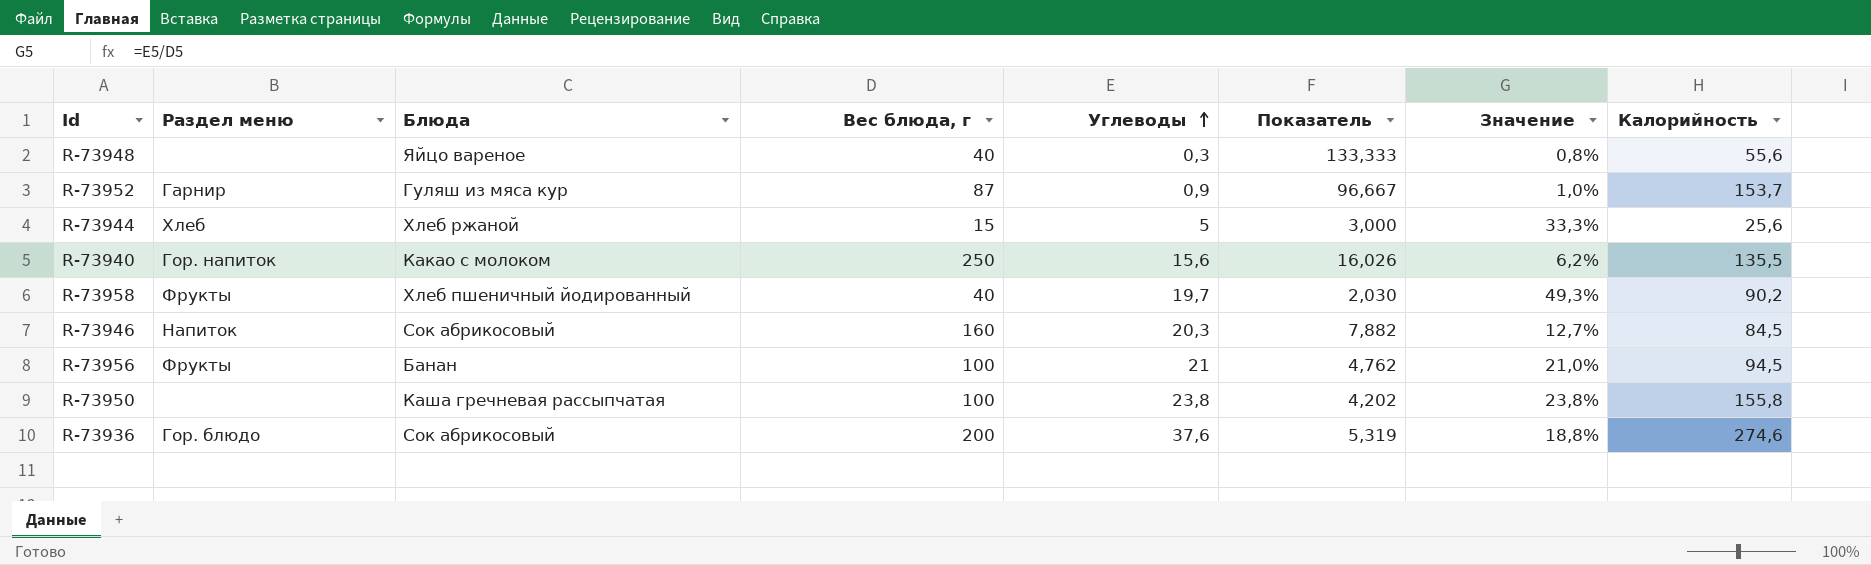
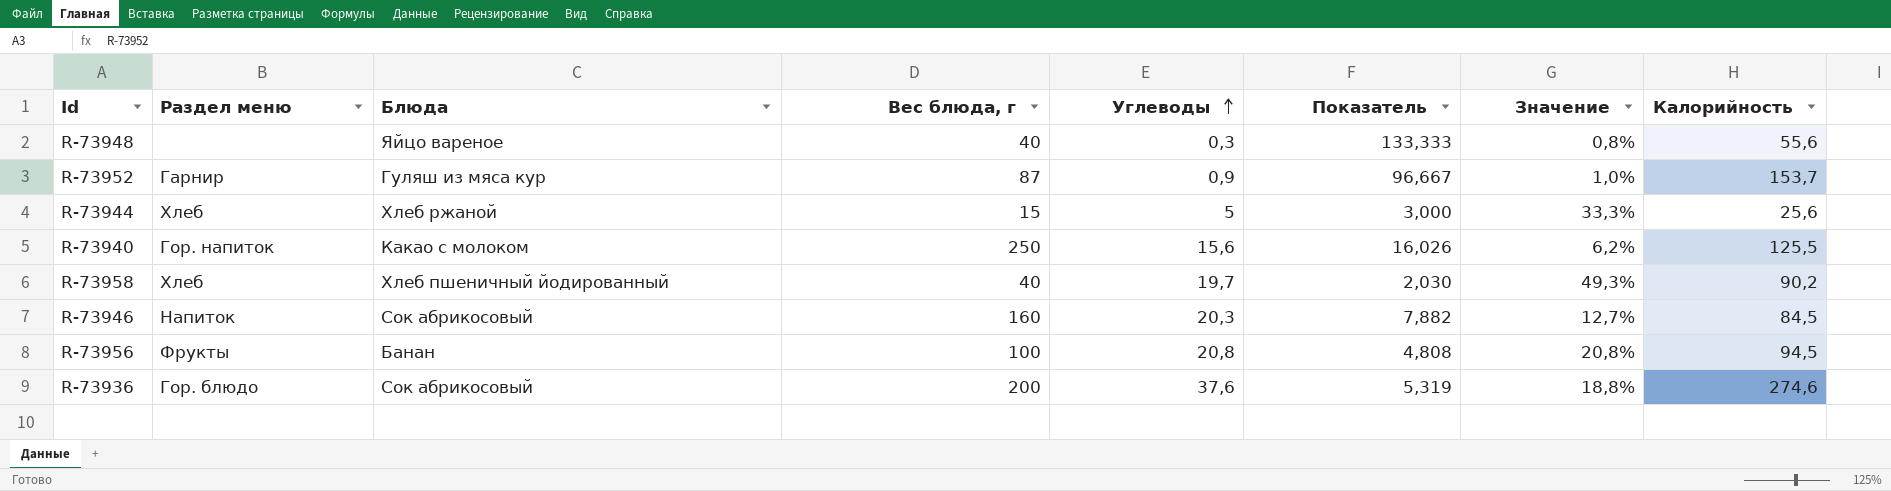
row R-73950: none | Каша гречневая рассыпчатая | 100 | 23,8 | 4,202 | 23,8% | 155,8 -> none
R-73940 | Калорийность: 135,5 -> 125,5
R-73958 | Раздел меню: Фрукты -> Хлеб
R-73956 | Углеводы: 21 -> 20,8
R-73956 | Показатель: 4,762 -> 4,808
R-73956 | Значение: 21,0% -> 20,8%

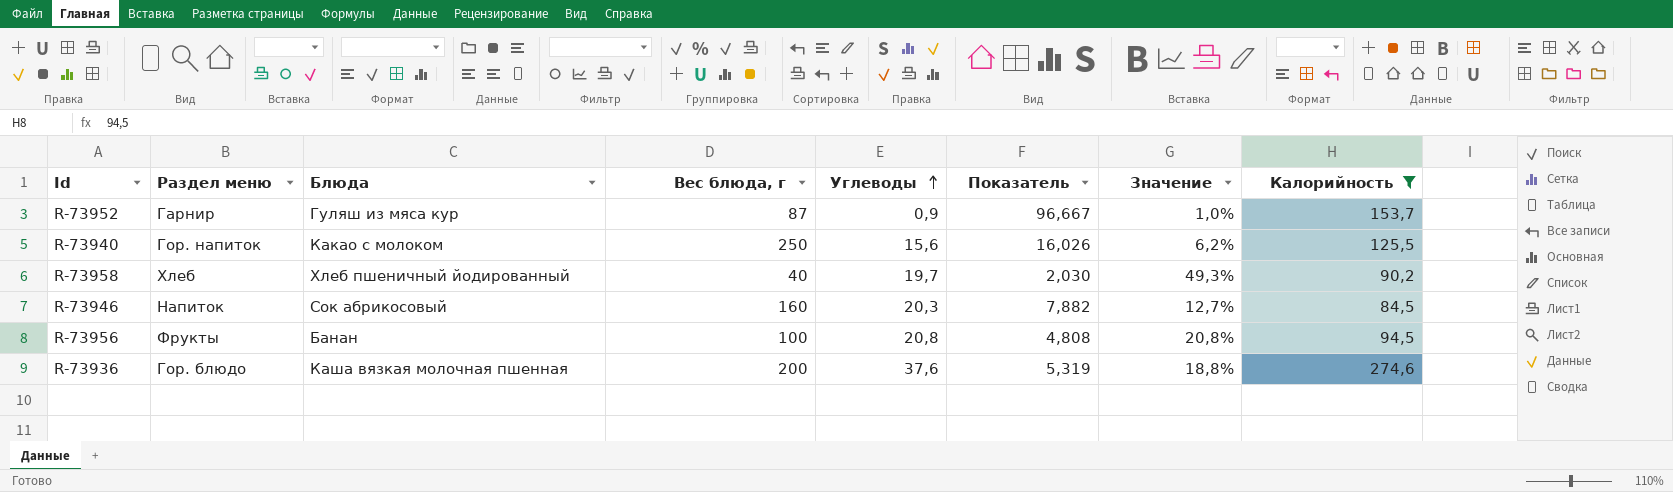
filter: none -> Калорийность >= 84,5
R-73936 | Блюда: Сок абрикосовый -> Каша вязкая молочная пшенная

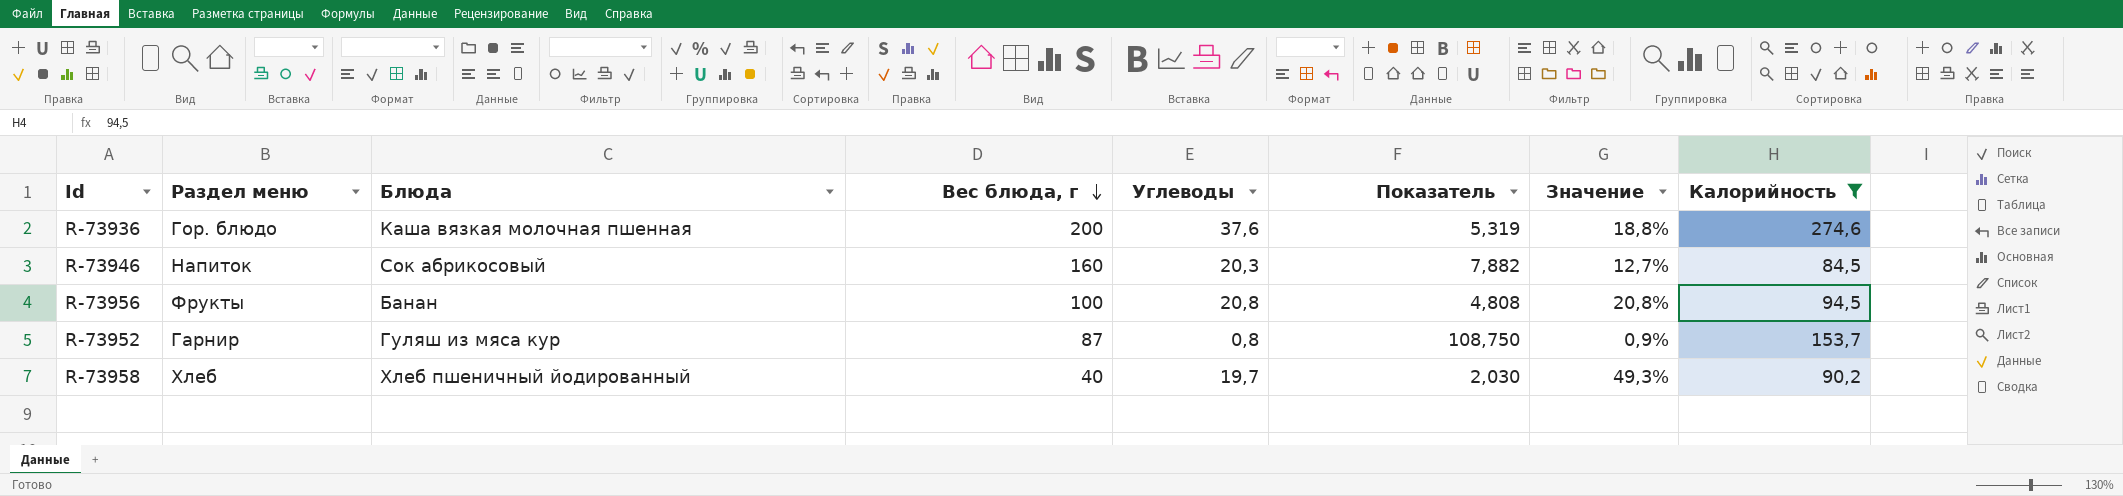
row order: Углеводы ascending -> Вес блюда, г descending
row R-73940: Гор. напиток | Какао с молоком | 250 | 15,6 | 16,026 | 6,2% | 125,5 -> none
R-73952 | Углеводы: 0,9 -> 0,8
R-73952 | Показатель: 96,667 -> 108,750
R-73952 | Значение: 1,0% -> 0,9%

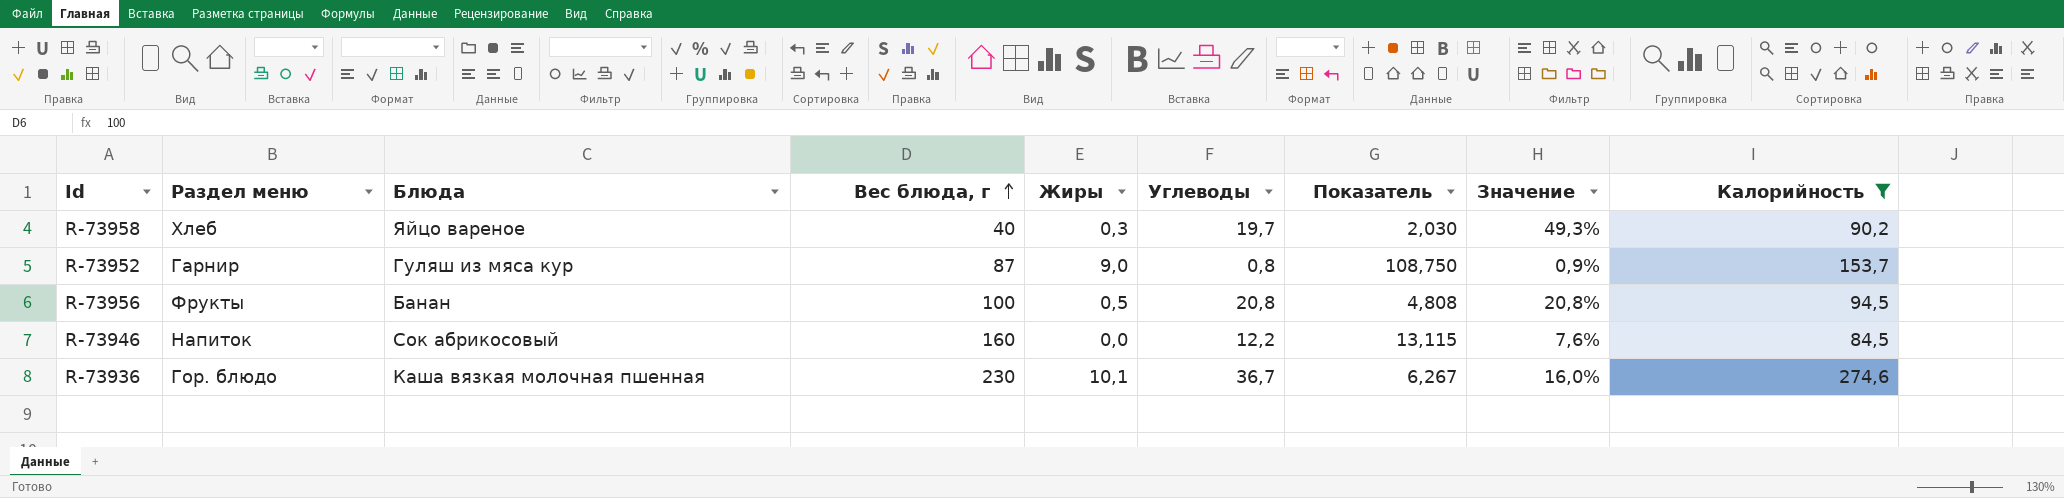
row order: Вес блюда, г descending -> Вес блюда, г ascending
column Жиры | position: none -> 5
R-73958 | Блюда: Хлеб пшеничный йодированный -> Яйцо вареное
R-73946 | Углеводы: 20,3 -> 12,2
R-73946 | Показатель: 7,882 -> 13,115
R-73946 | Значение: 12,7% -> 7,6%
R-73936 | Вес блюда, г: 200 -> 230
R-73936 | Углеводы: 37,6 -> 36,7
R-73936 | Показатель: 5,319 -> 6,267
R-73936 | Значение: 18,8% -> 16,0%

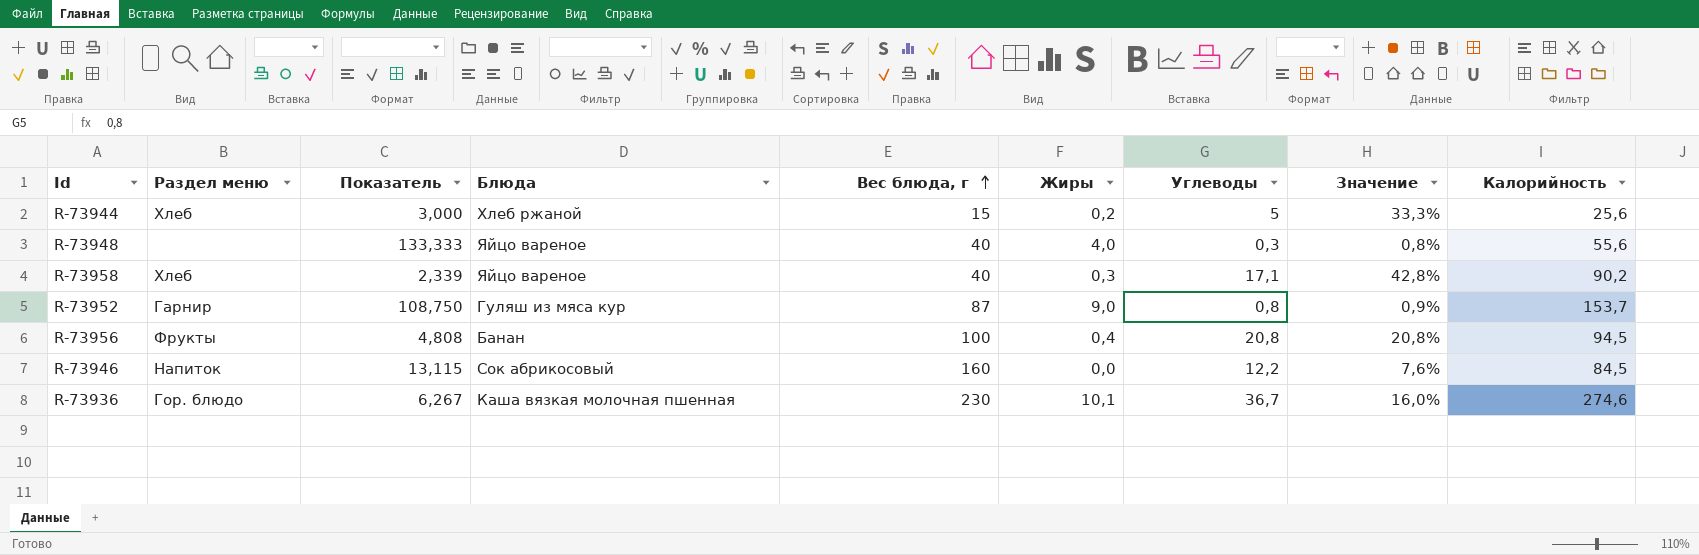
filter: Калорийность >= 84,5 -> none
column Показатель | position: 7 -> 3
R-73958 | Показатель: 2,030 -> 2,339
R-73958 | Углеводы: 19,7 -> 17,1
R-73958 | Значение: 49,3% -> 42,8%
R-73956 | Жиры: 0,5 -> 0,4

